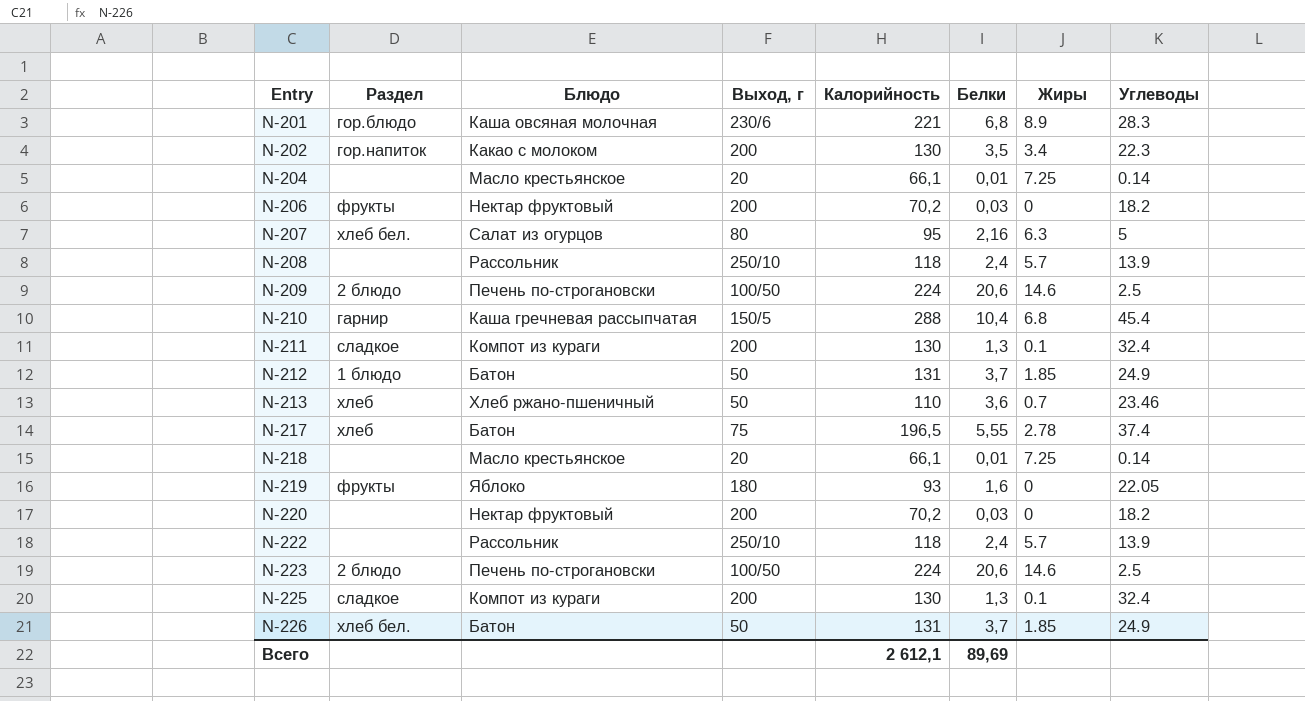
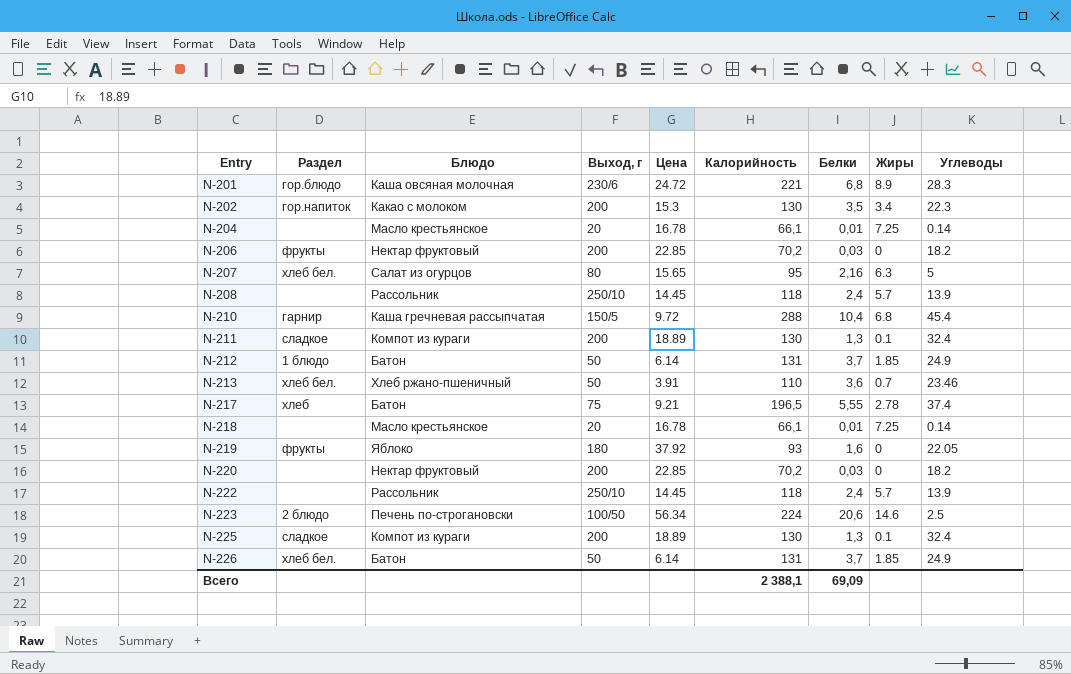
column Цена | position: none -> 5
row N-209: 2 блюдо | Печень по-строгановски | 100/50 | 224 | 20,6 | 14.6 | 2.5 -> none
N-213 | Раздел: хлеб -> хлеб бел.
Всего | Калорийность: 2 612,1 -> 2 388,1
Всего | Белки: 89,69 -> 69,09

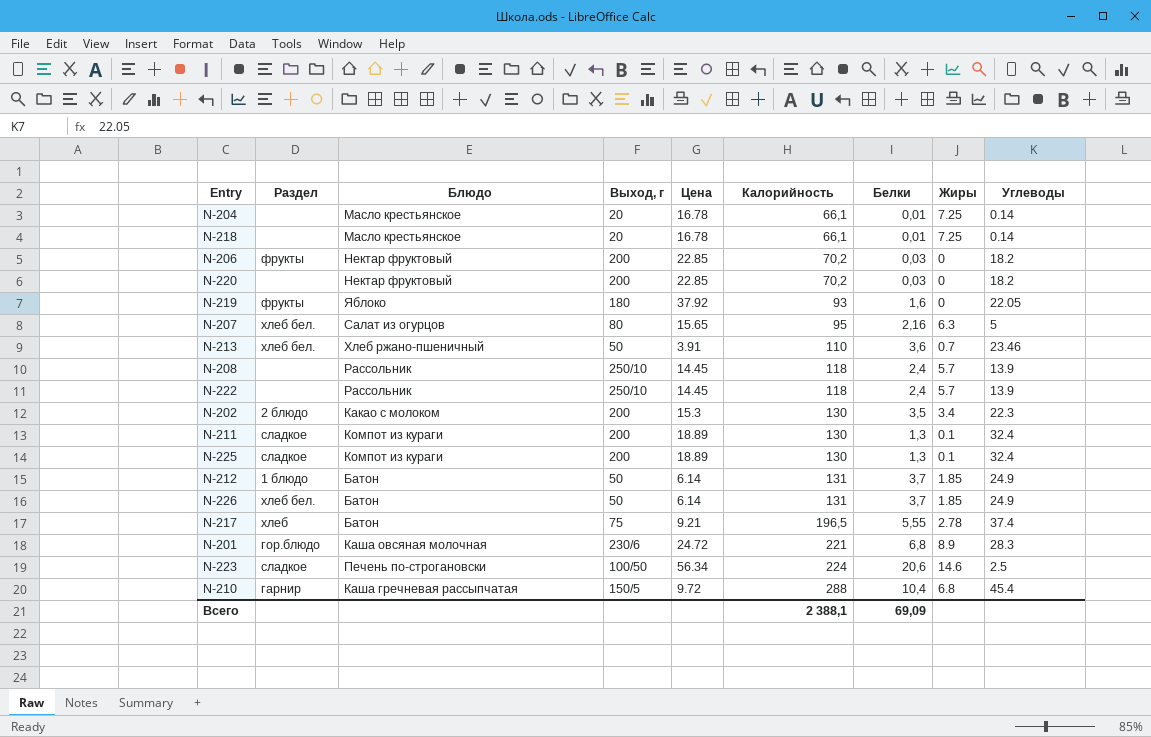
row order: Entry ascending -> Калорийность ascending
N-202 | Раздел: гор.напиток -> 2 блюдо
N-223 | Раздел: 2 блюдо -> сладкое

